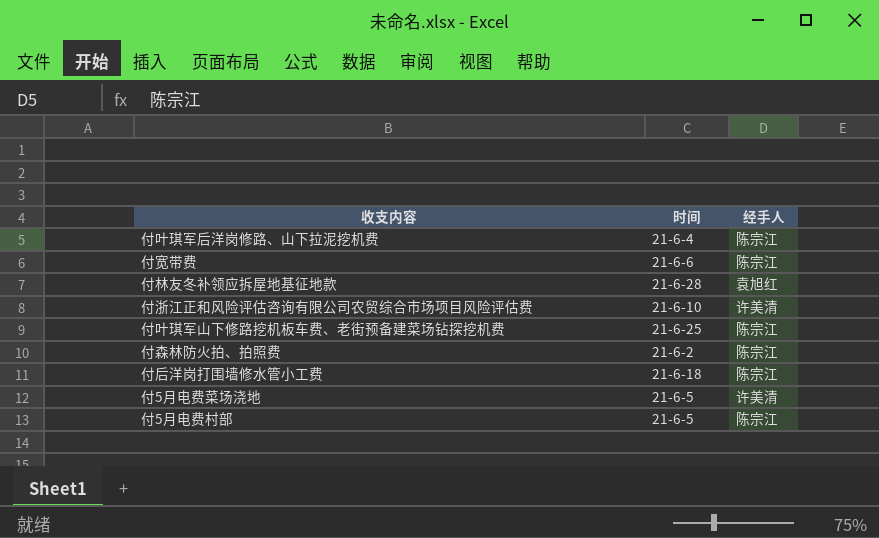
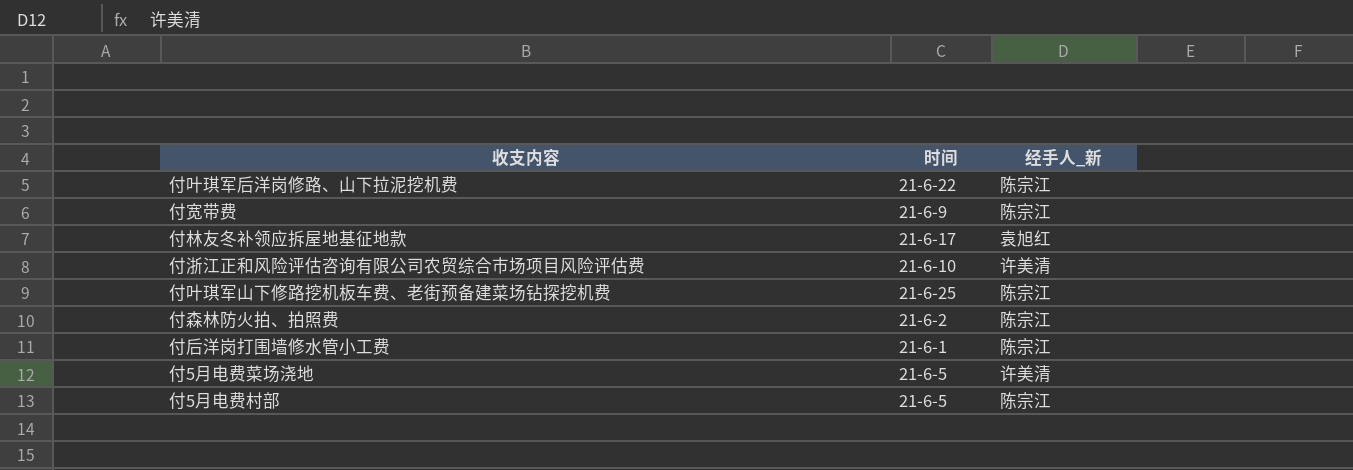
column name: 经手人 -> 经手人_新
付叶琪军后洋岗修路、山下拉泥挖机费 | 时间: 21-6-4 -> 21-6-22
付宽带费 | 时间: 21-6-6 -> 21-6-9
付林友冬补领应拆屋地基征地款 | 时间: 21-6-28 -> 21-6-17
付后洋岗打围墙修水管小工费 | 时间: 21-6-18 -> 21-6-1

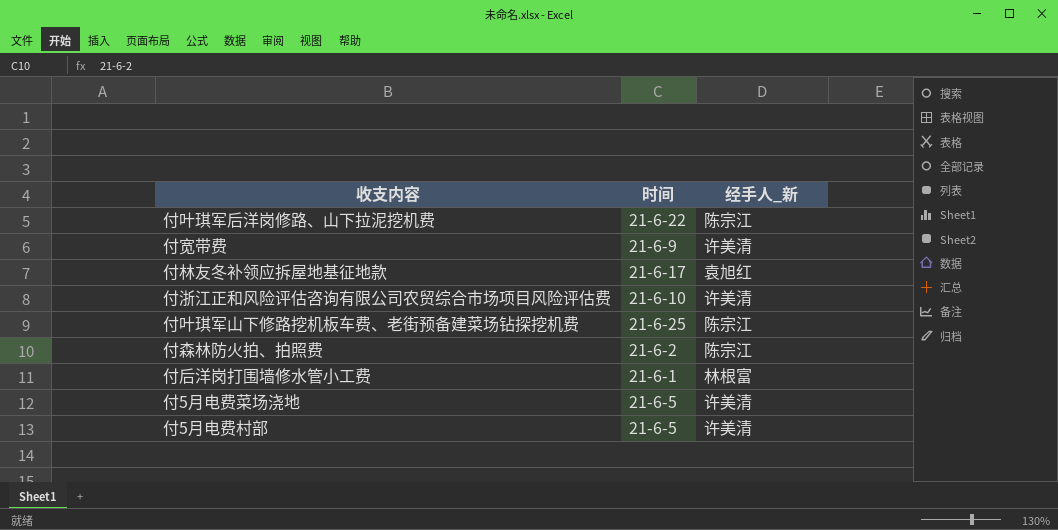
付宽带费 | 经手人_新: 陈宗江 -> 许美清
付后洋岗打围墙修水管小工费 | 经手人_新: 陈宗江 -> 林根富
付5月电费村部 | 经手人_新: 陈宗江 -> 许美清

